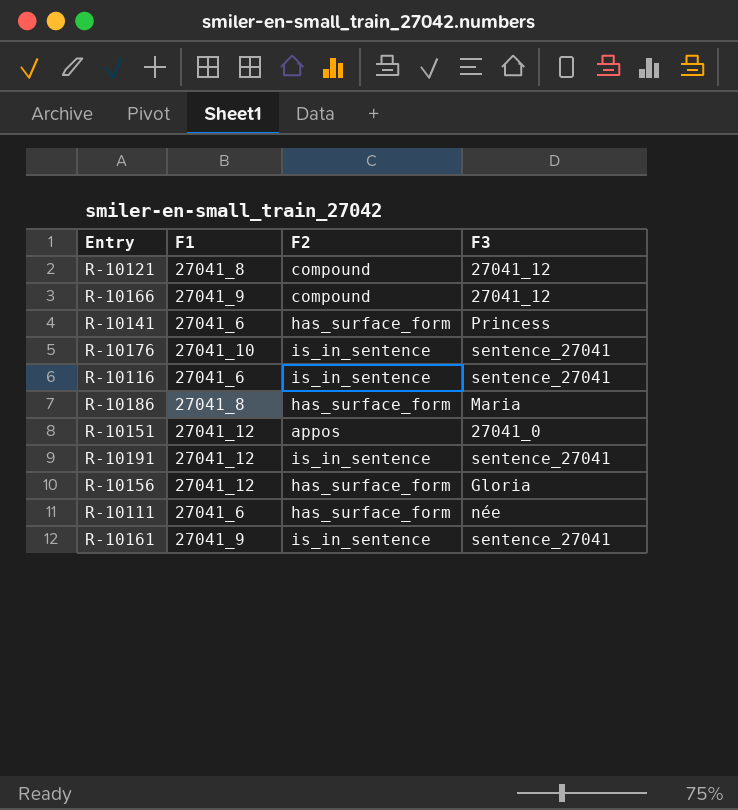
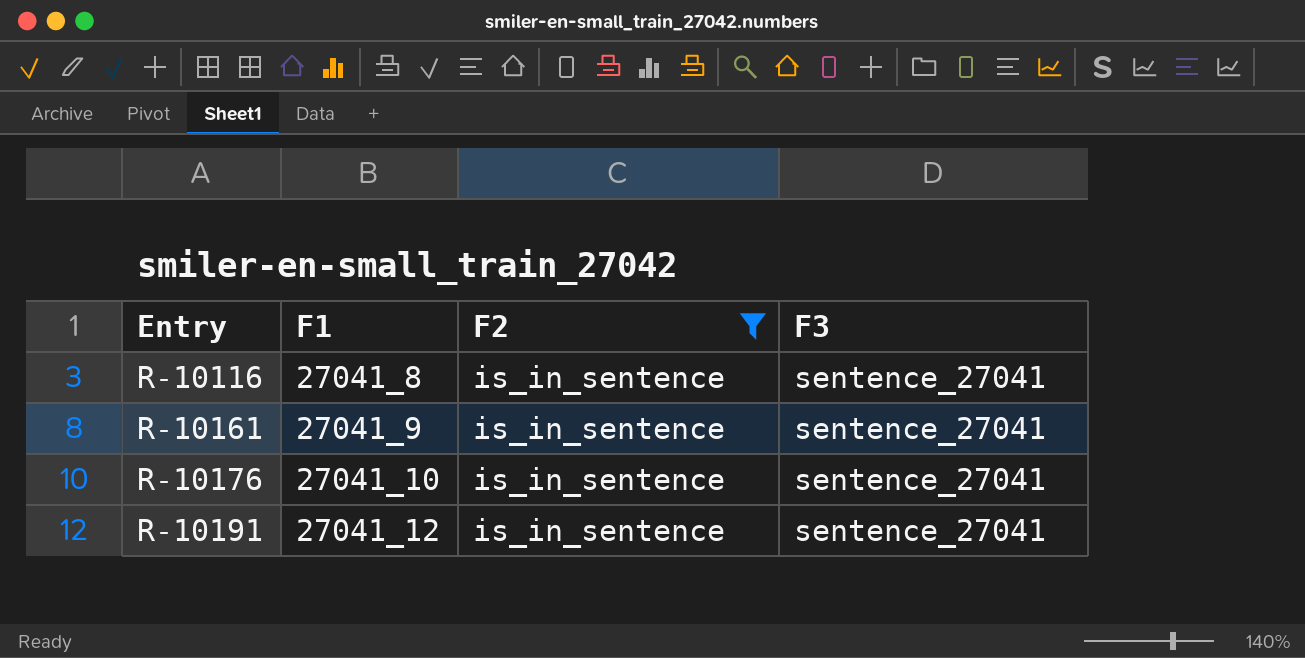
filter: none -> F2 = is_in_sentence
row order: none -> Entry ascending
R-10116 | F1: 27041_6 -> 27041_8

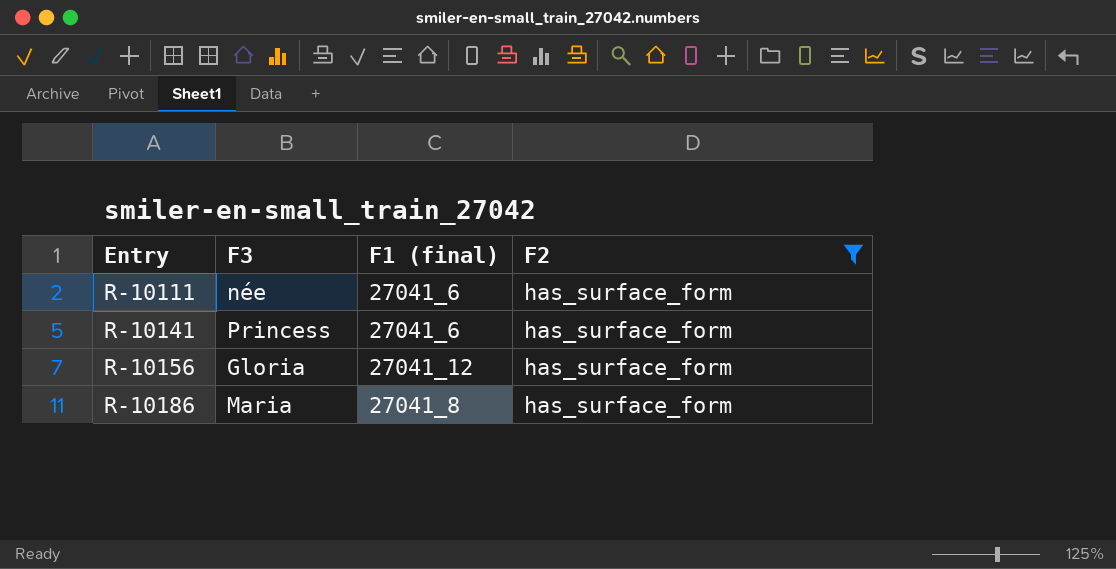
filter: F2 = is_in_sentence -> F2 = has_surface_form
column F3 | position: 4 -> 2
column name: F1 -> F1 (final)

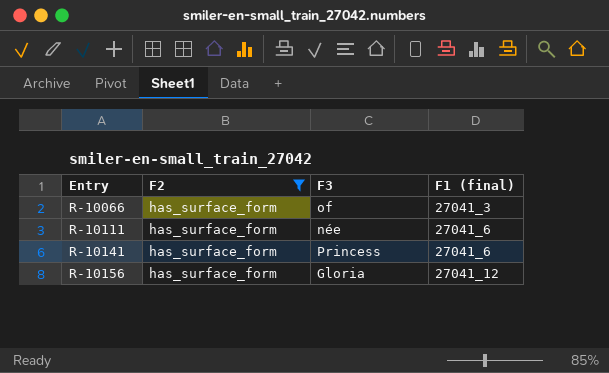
column F2 | position: 4 -> 2
row R-10186: Maria | 27041_8 | has_surface_form -> none
row R-10066: none -> has_surface_form | of | 27041_3

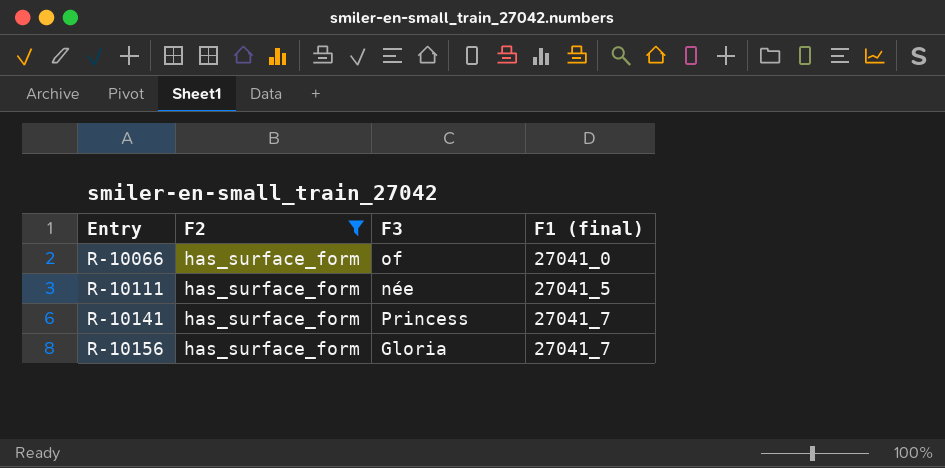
R-10066 | F1 (final): 27041_3 -> 27041_0
R-10111 | F1 (final): 27041_6 -> 27041_5
R-10141 | F1 (final): 27041_6 -> 27041_7
R-10156 | F1 (final): 27041_12 -> 27041_7

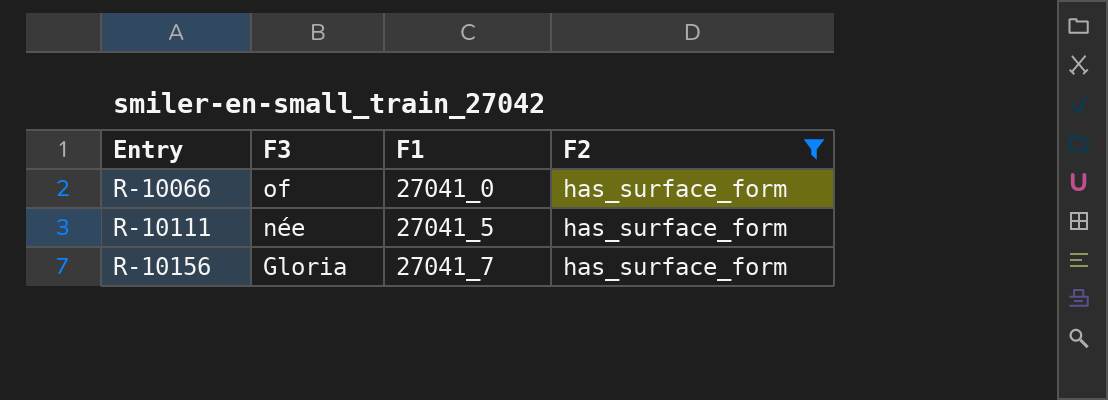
column name: F1 (final) -> F1
column F2 | position: 2 -> 4
row R-10141: has_surface_form | Princess | 27041_7 -> none

